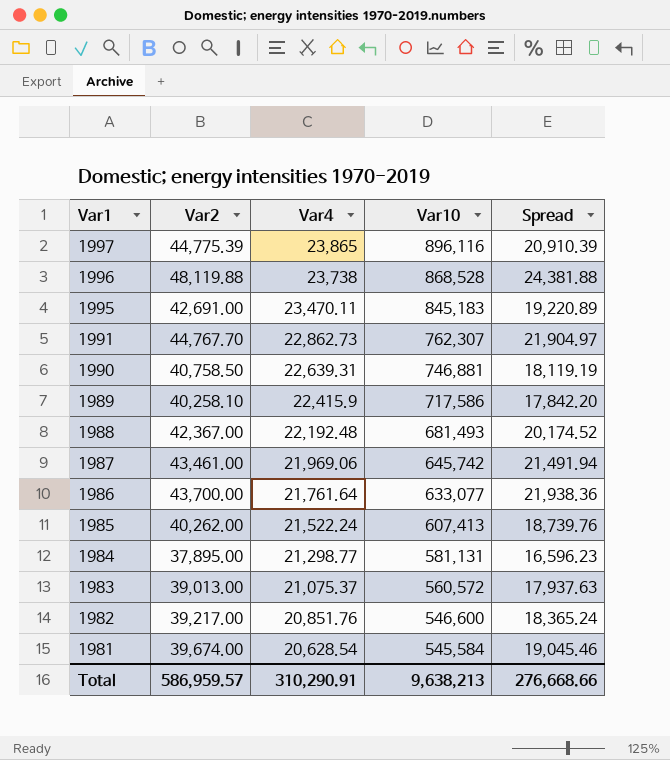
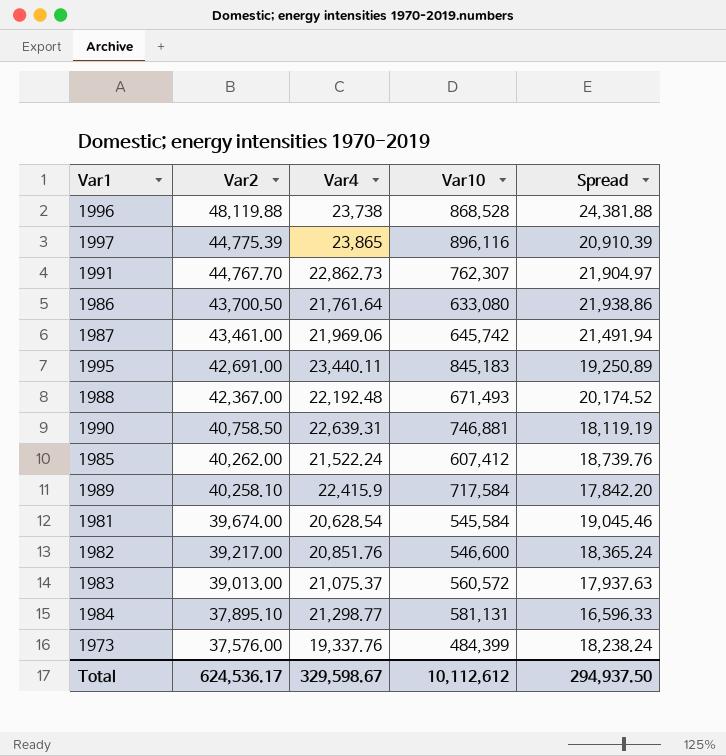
row order: Var1 descending -> Var2 descending
1986 | Var2: 43,700.00 -> 43,700.50
1986 | Var10: 633,077 -> 633,080
1986 | Spread: 21,938.36 -> 21,938.86
1995 | Var4: 23,470.11 -> 23,440.11
1995 | Spread: 19,220.89 -> 19,250.89
1988 | Var10: 681,493 -> 671,493
1985 | Var10: 607,413 -> 607,412
1989 | Var10: 717,586 -> 717,584
1984 | Var2: 37,895.00 -> 37,895.10
1984 | Spread: 16,596.23 -> 16,596.33
row 1973: none -> 37,576.00 | 19,337.76 | 484,399 | 18,238.24
Total | Var2: 586,959.57 -> 624,536.17
Total | Var4: 310,290.91 -> 329,598.67
Total | Var10: 9,638,213 -> 10,112,612
Total | Spread: 276,668.66 -> 294,937.50

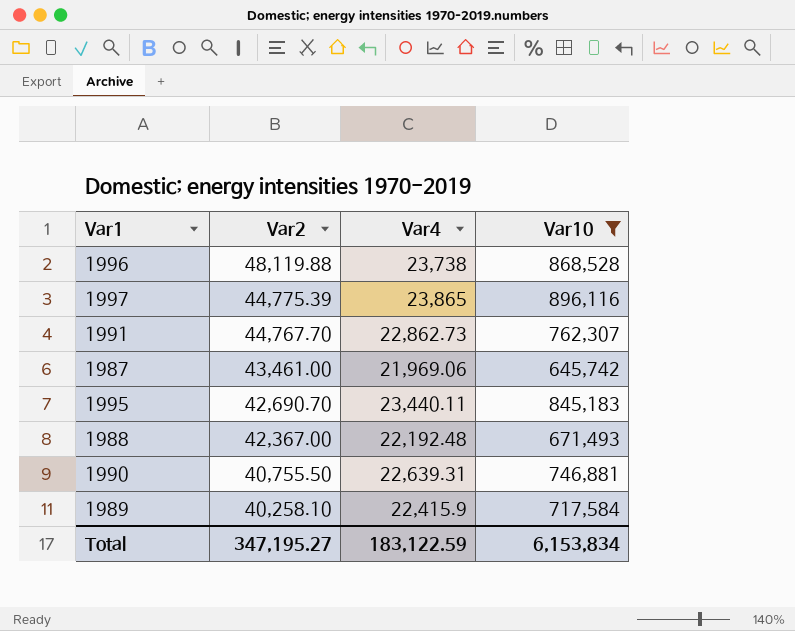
filter: none -> Var10 >= 645,742
column Spread | formula: [Var2] - [Var4] -> none
1995 | Var2: 42,691.00 -> 42,690.70
1990 | Var2: 40,758.50 -> 40,755.50
Total | Var2: 624,536.17 -> 347,195.27
Total | Var4: 329,598.67 -> 183,122.59
Total | Var10: 10,112,612 -> 6,153,834

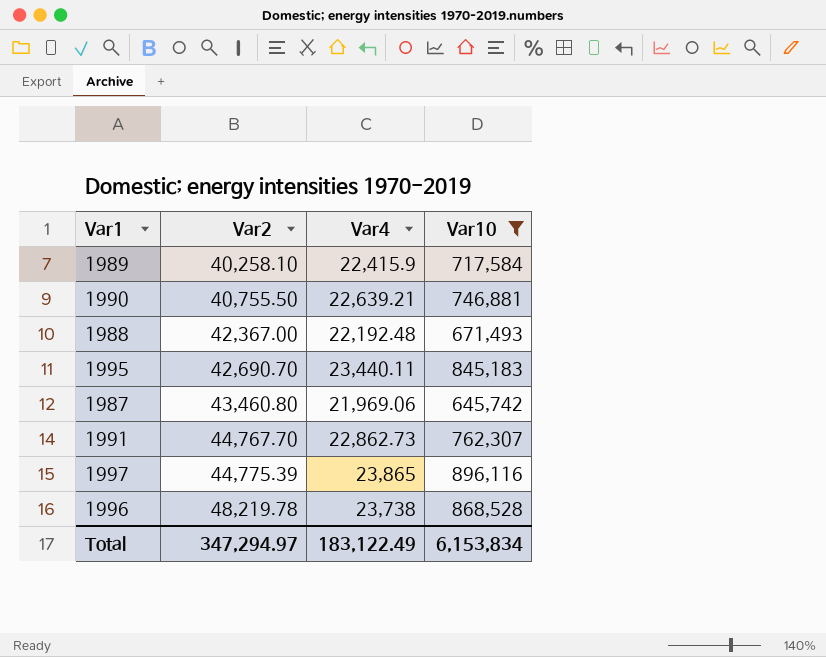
row order: Var2 descending -> Var2 ascending
1990 | Var4: 22,639.31 -> 22,639.21
1987 | Var2: 43,461.00 -> 43,460.80
1996 | Var2: 48,119.88 -> 48,219.78
Total | Var2: 347,195.27 -> 347,294.97
Total | Var4: 183,122.59 -> 183,122.49

